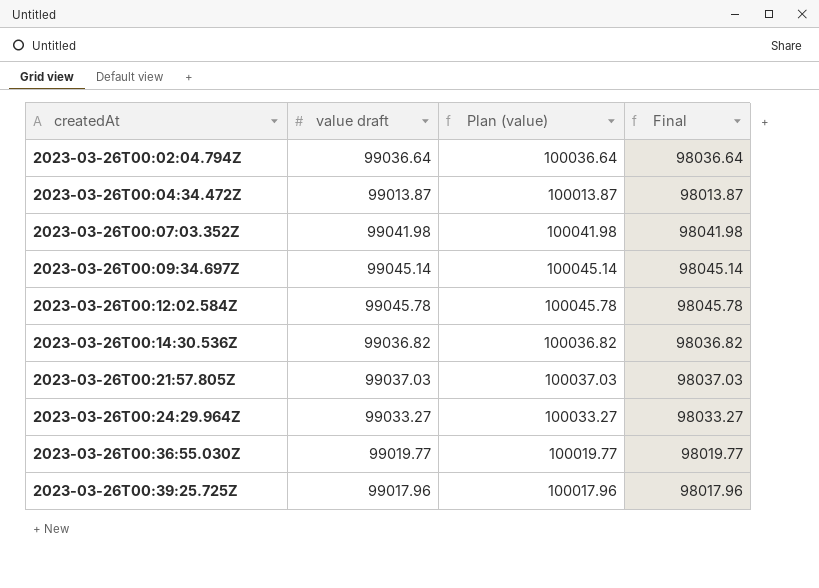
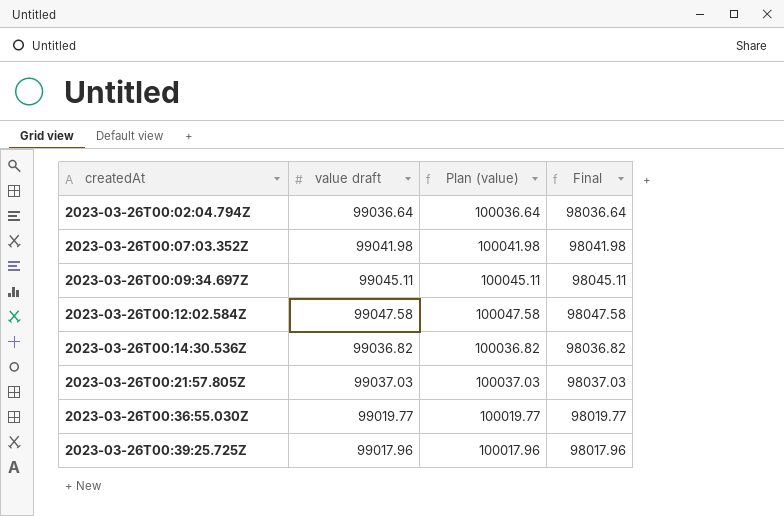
row 2023-03-26T00:04:34.472Z: 99013.87 | 100013.87 | 98013.87 -> none
row 2023-03-26T00:24:29.964Z: 99033.27 | 100033.27 | 98033.27 -> none
2023-03-26T00:09:34.697Z | value draft: 99045.14 -> 99045.11
2023-03-26T00:09:34.697Z | Plan (value): 100045.14 -> 100045.11
2023-03-26T00:09:34.697Z | Final: 98045.14 -> 98045.11
2023-03-26T00:12:02.584Z | value draft: 99045.78 -> 99047.58
2023-03-26T00:12:02.584Z | Plan (value): 100045.78 -> 100047.58
2023-03-26T00:12:02.584Z | Final: 98045.78 -> 98047.58

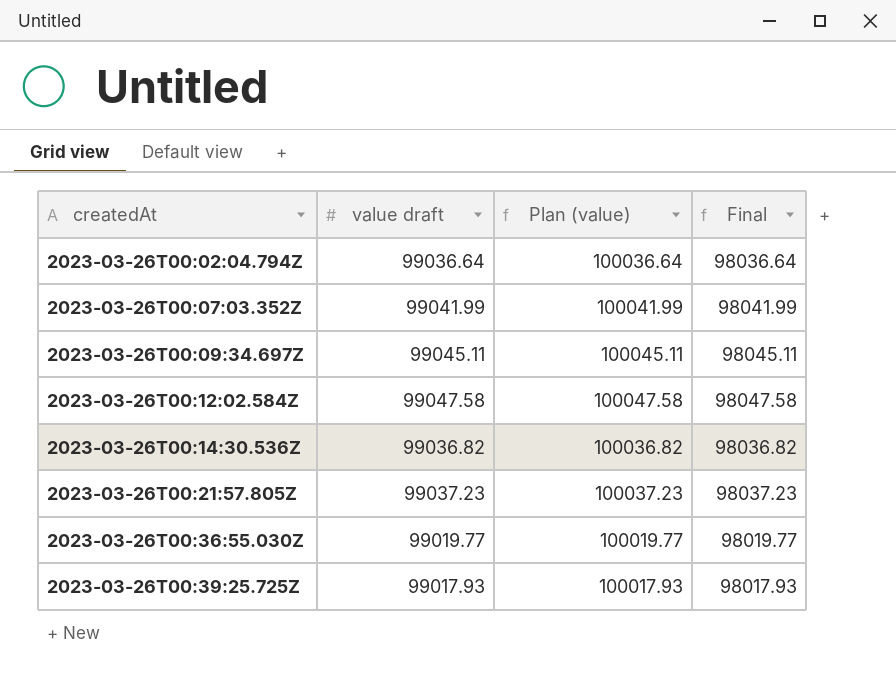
2023-03-26T00:07:03.352Z | value draft: 99041.98 -> 99041.99
2023-03-26T00:07:03.352Z | Plan (value): 100041.98 -> 100041.99
2023-03-26T00:07:03.352Z | Final: 98041.98 -> 98041.99
2023-03-26T00:21:57.805Z | value draft: 99037.03 -> 99037.23
2023-03-26T00:21:57.805Z | Plan (value): 100037.03 -> 100037.23
2023-03-26T00:21:57.805Z | Final: 98037.03 -> 98037.23
2023-03-26T00:39:25.725Z | value draft: 99017.96 -> 99017.93
2023-03-26T00:39:25.725Z | Plan (value): 100017.96 -> 100017.93
2023-03-26T00:39:25.725Z | Final: 98017.96 -> 98017.93

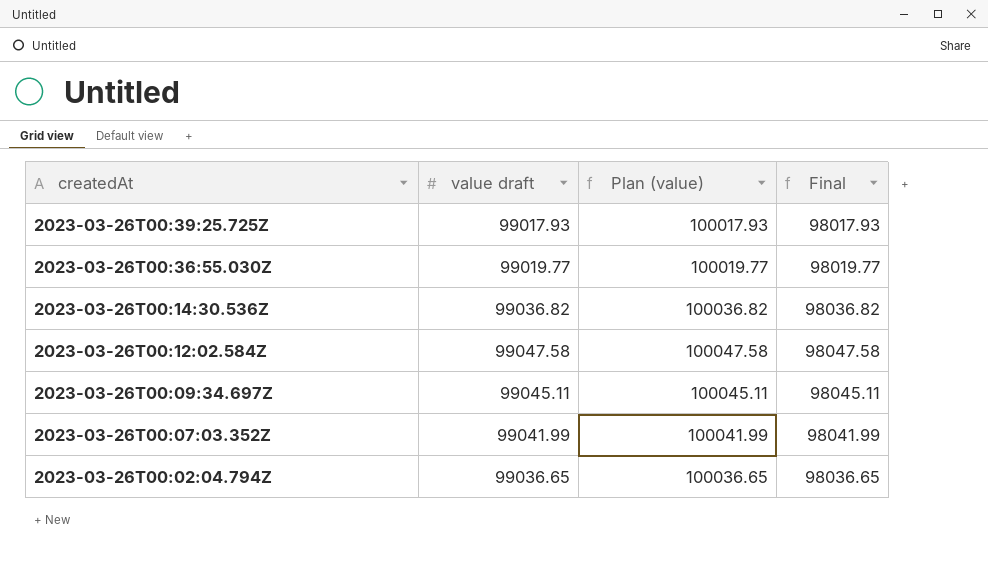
row order: createdAt ascending -> createdAt descending
row 2023-03-26T00:21:57.805Z: 99037.23 | 100037.23 | 98037.23 -> none
2023-03-26T00:02:04.794Z | value draft: 99036.64 -> 99036.65
2023-03-26T00:02:04.794Z | Plan (value): 100036.64 -> 100036.65
2023-03-26T00:02:04.794Z | Final: 98036.64 -> 98036.65

